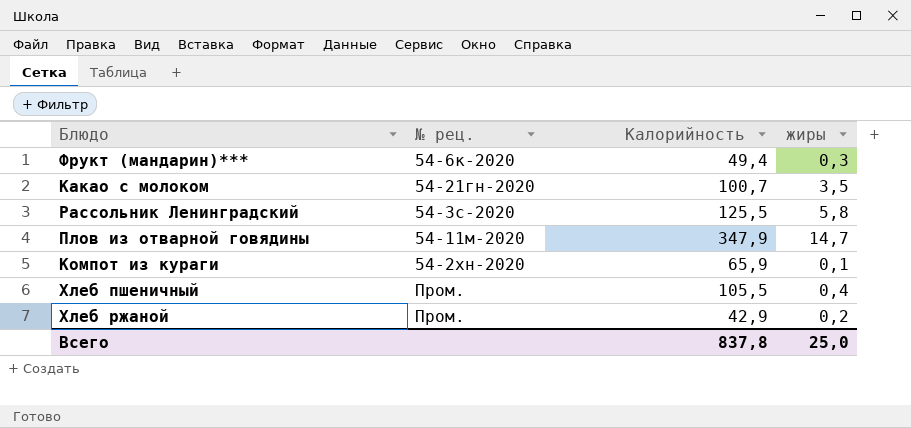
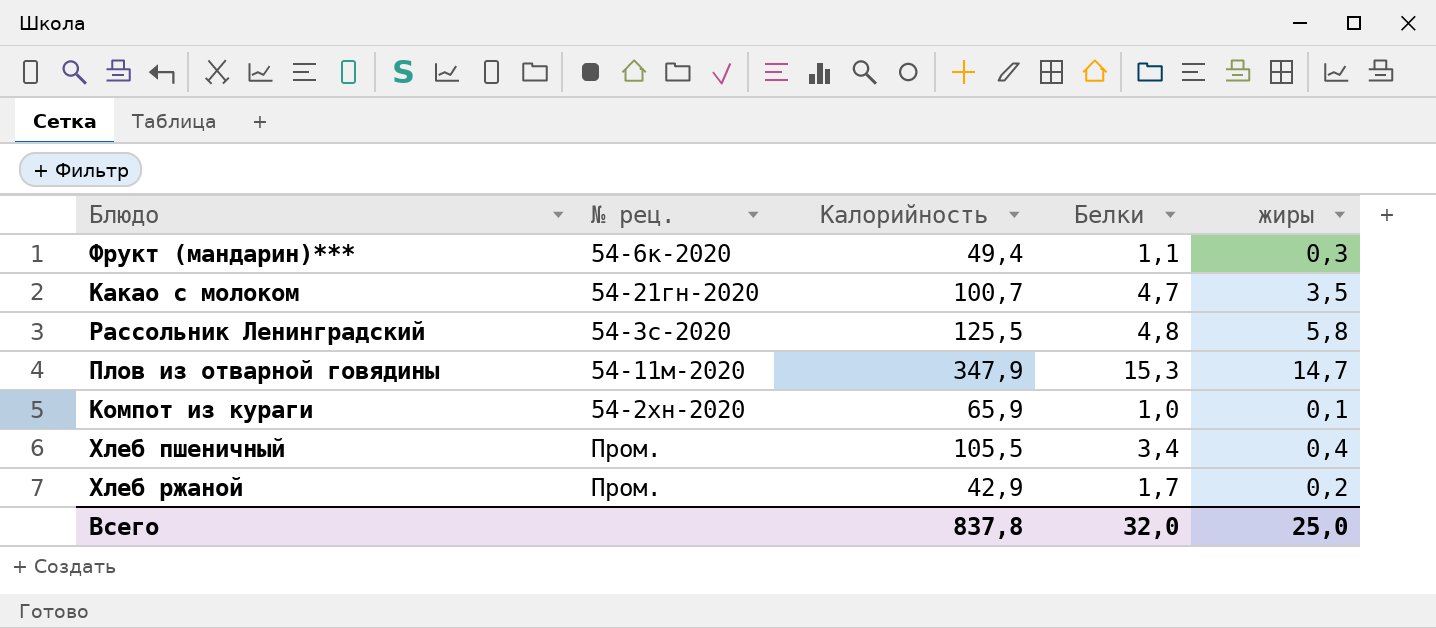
column Белки | position: none -> 4

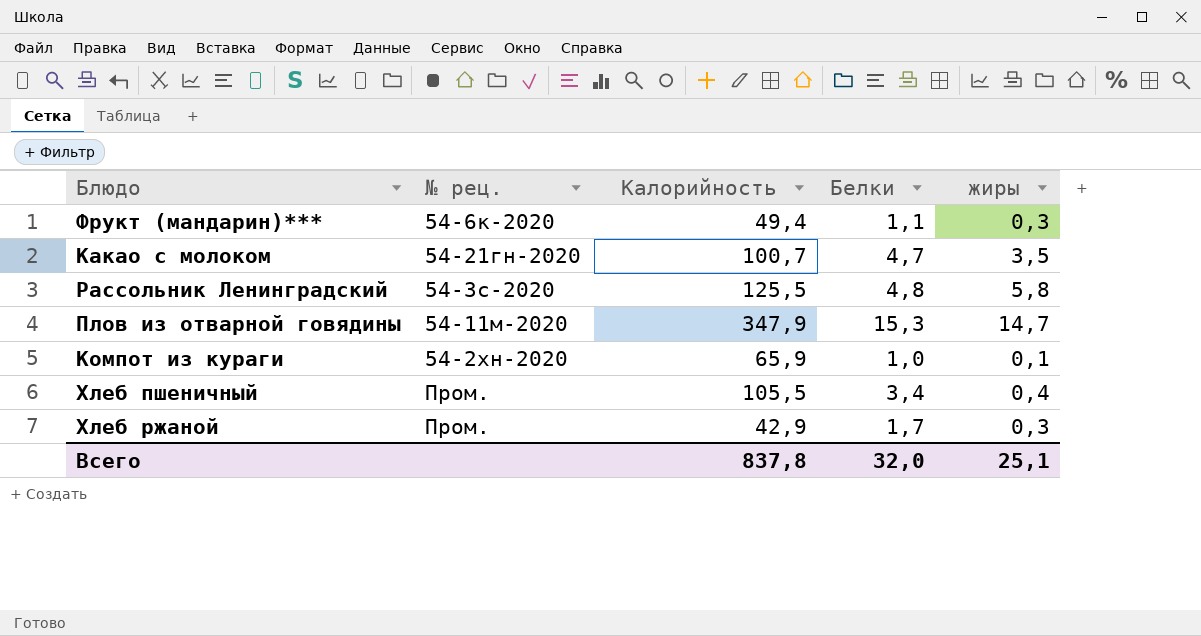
Хлеб ржаной | жиры: 0,2 -> 0,3
Всего | жиры: 25,0 -> 25,1

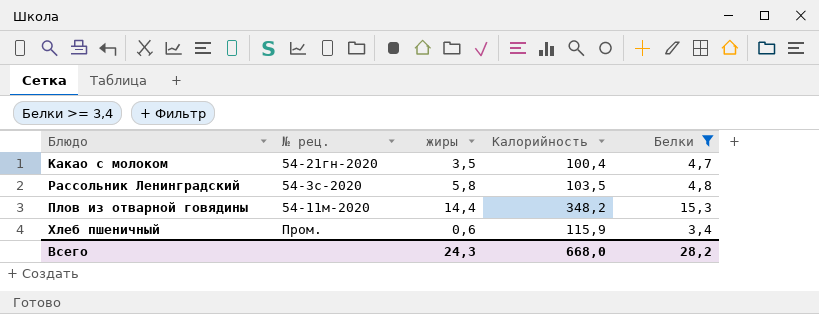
filter: none -> Белки >= 3,4
column жиры | position: 5 -> 3
Какао с молоком | Калорийность: 100,7 -> 100,4
Рассольник Ленинградский | Калорийность: 125,5 -> 103,5
Плов из отварной говядины | жиры: 14,7 -> 14,4
Плов из отварной говядины | Калорийность: 347,9 -> 348,2
Хлеб пшеничный | жиры: 0,4 -> 0,6
Хлеб пшеничный | Калорийность: 105,5 -> 115,9
Всего | жиры: 25,1 -> 24,3
Всего | Калорийность: 837,8 -> 668,0
Всего | Белки: 32,0 -> 28,2

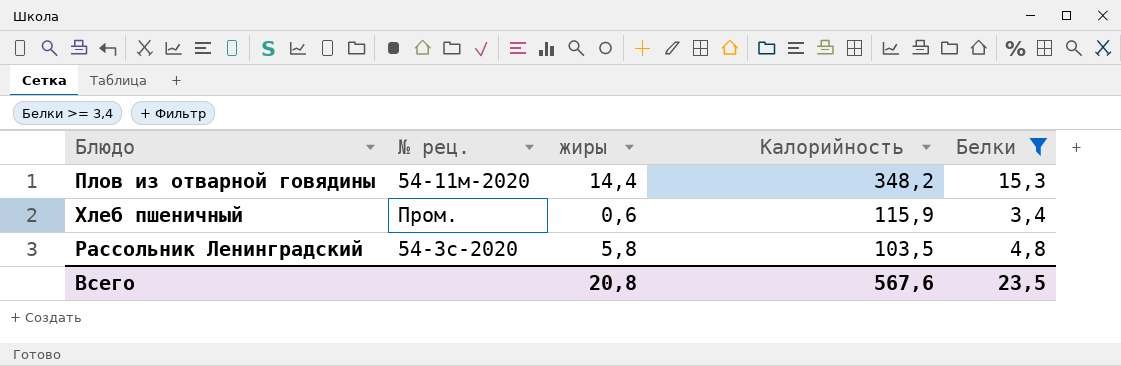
row order: none -> Калорийность descending
row Какао с молоком: 54-21гн-2020 | 3,5 | 100,4 | 4,7 -> none
Всего | жиры: 24,3 -> 20,8
Всего | Калорийность: 668,0 -> 567,6
Всего | Белки: 28,2 -> 23,5

